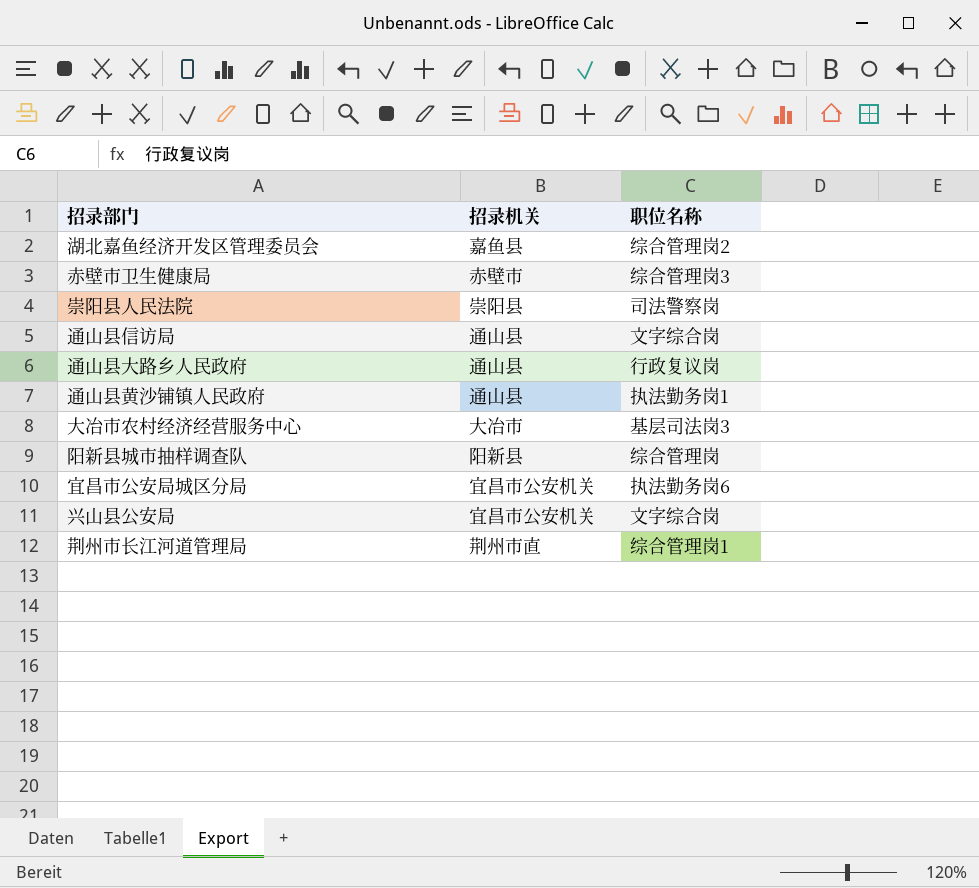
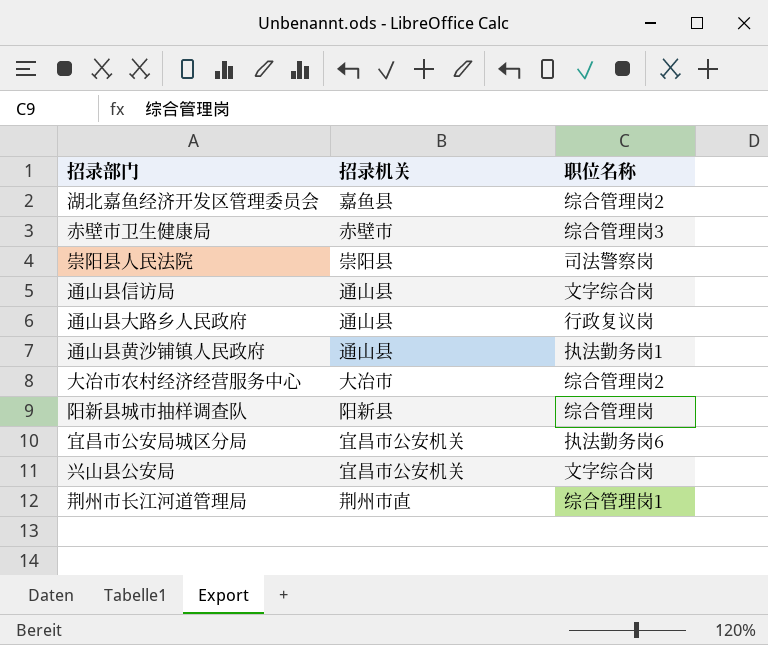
大冶市农村经济经营服务中心 | 职位名称: 基层司法岗3 -> 综合管理岗2

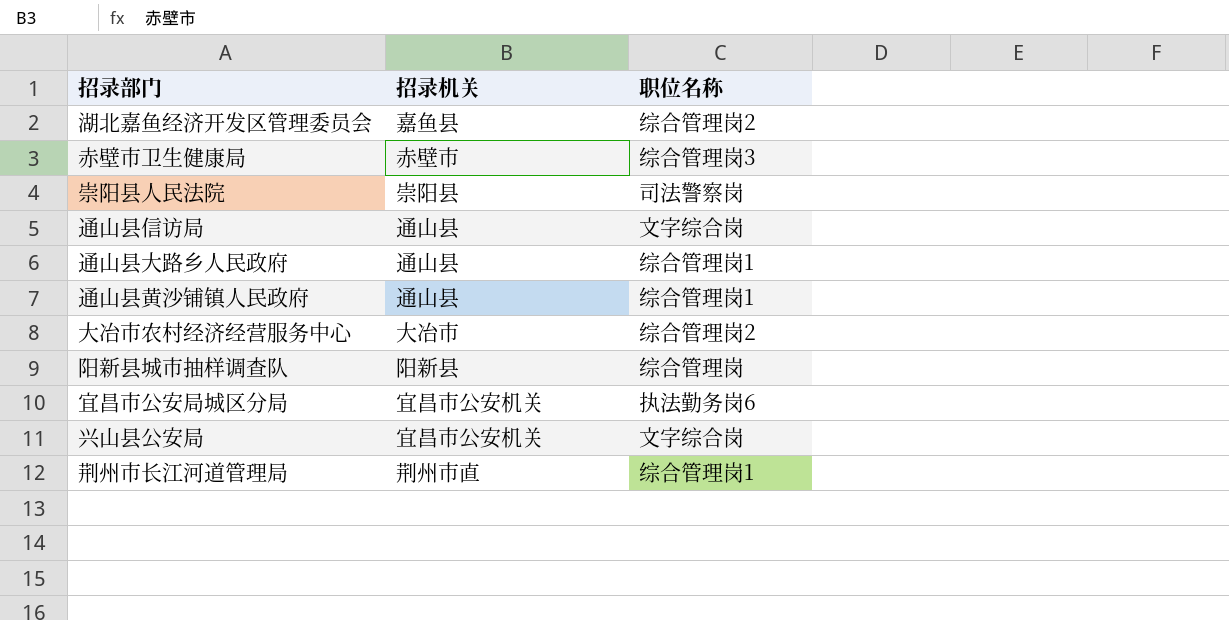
通山县大路乡人民政府 | 职位名称: 行政复议岗 -> 综合管理岗1
通山县黄沙铺镇人民政府 | 职位名称: 执法勤务岗1 -> 综合管理岗1

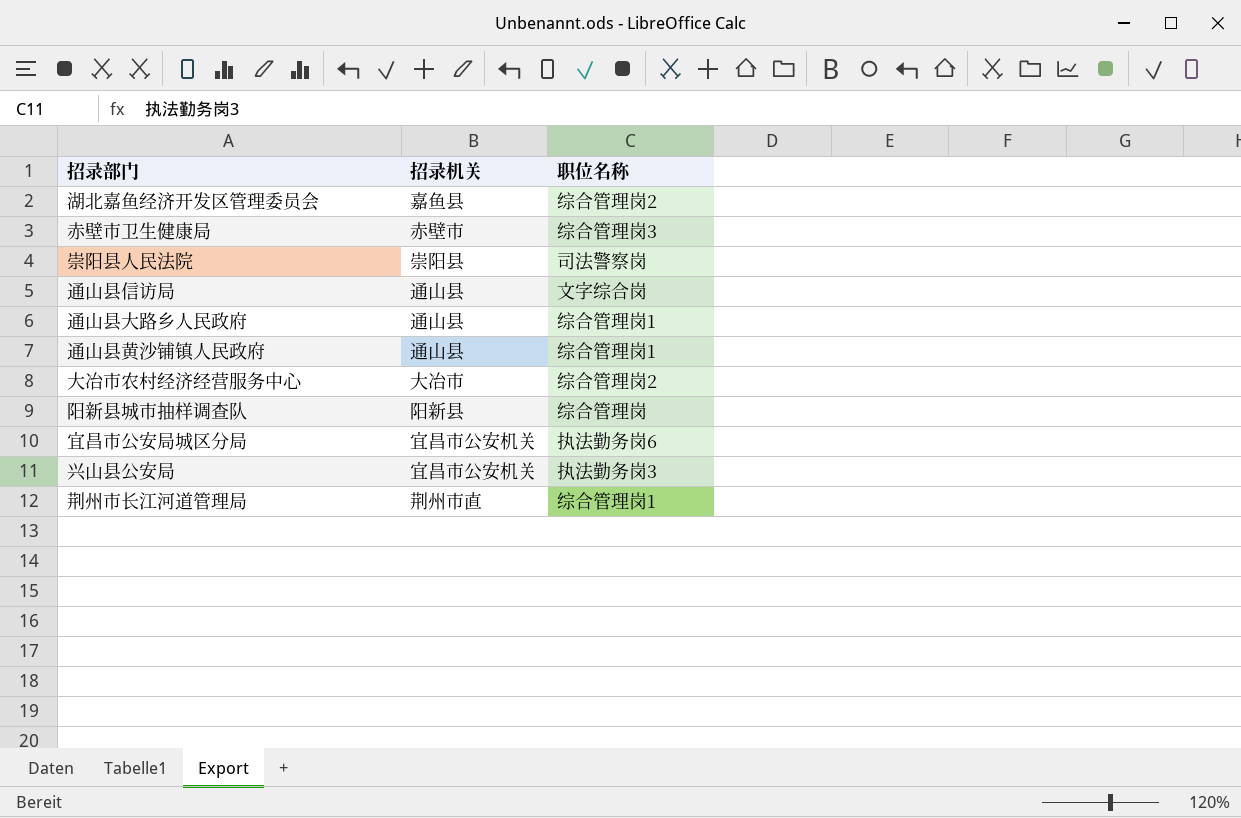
兴山县公安局 | 职位名称: 文字综合岗 -> 执法勤务岗3

